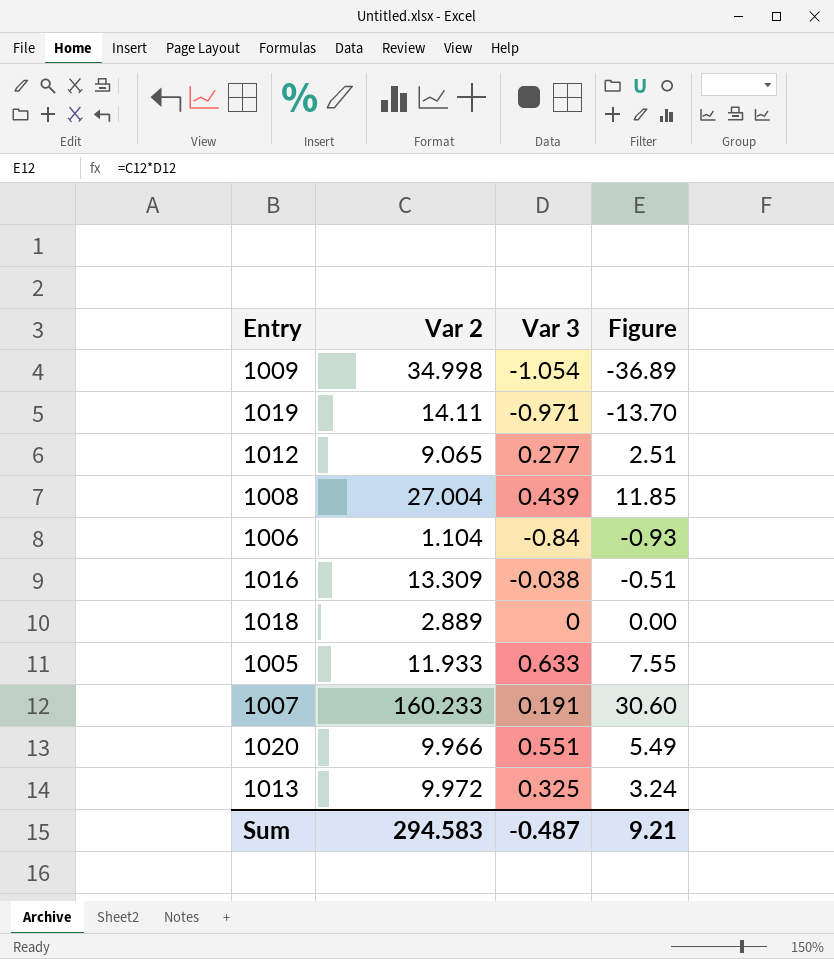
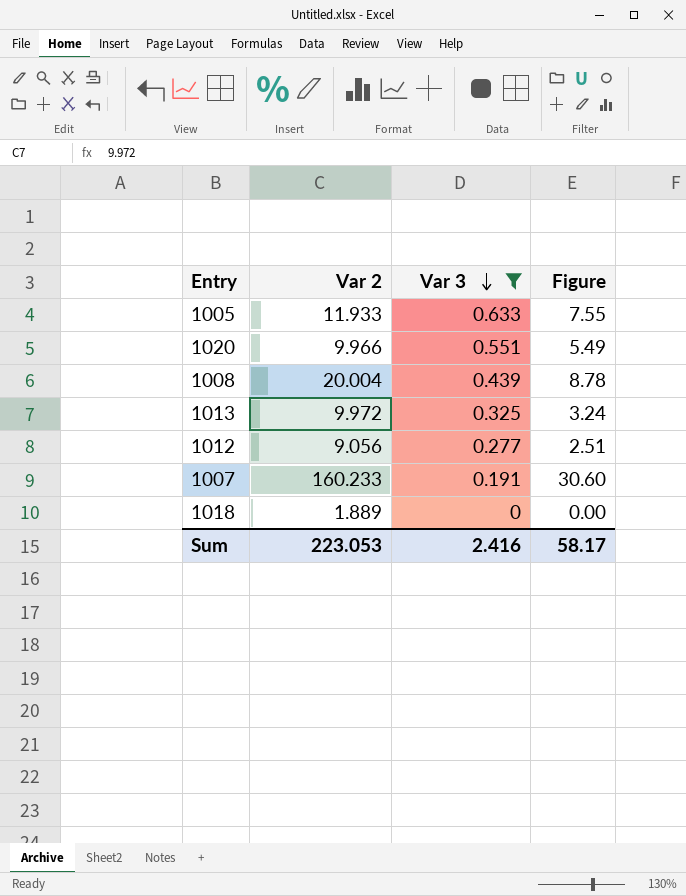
filter: none -> Var 3 >= 0
row order: none -> Var 3 descending
1008 | Var 2: 27.004 -> 20.004
1008 | Figure: 11.85 -> 8.78
1012 | Var 2: 9.065 -> 9.056
1018 | Var 2: 2.889 -> 1.889
Sum | Var 2: 294.583 -> 223.053
Sum | Var 3: -0.487 -> 2.416
Sum | Figure: 9.21 -> 58.17

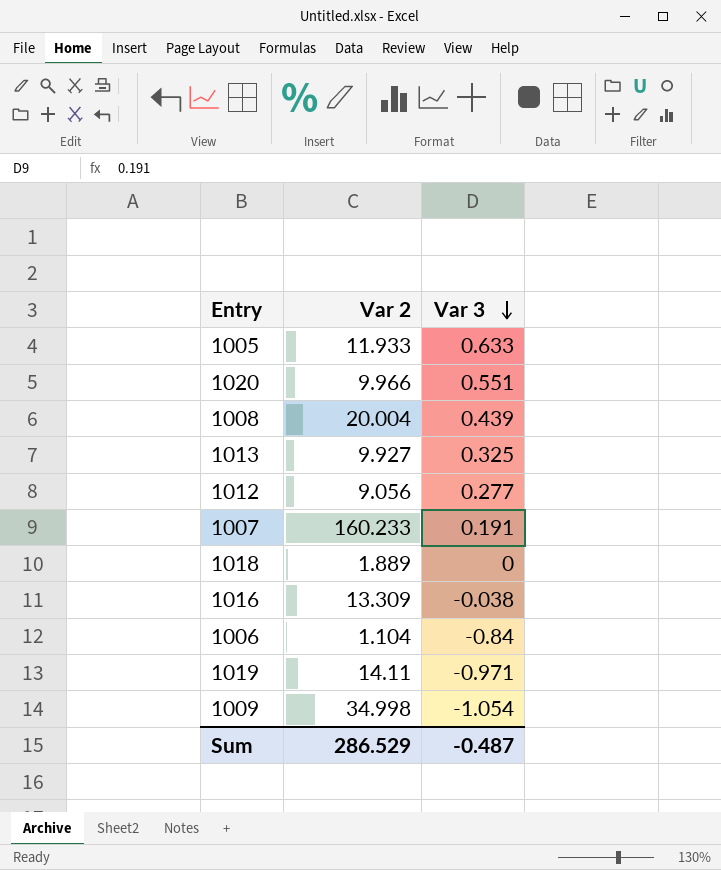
filter: Var 3 >= 0 -> none
column Figure | formula: [Var 2] * [Var 3] -> none
1013 | Var 2: 9.972 -> 9.927
Sum | Var 2: 223.053 -> 286.529
Sum | Var 3: 2.416 -> -0.487

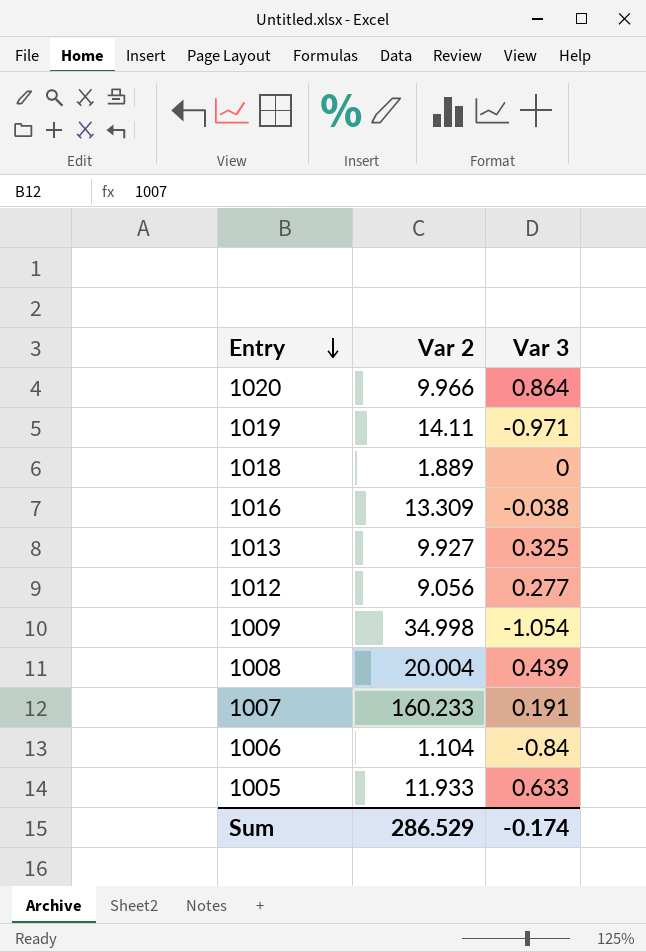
row order: Var 3 descending -> Entry descending
1020 | Var 3: 0.551 -> 0.864
Sum | Var 3: -0.487 -> -0.174

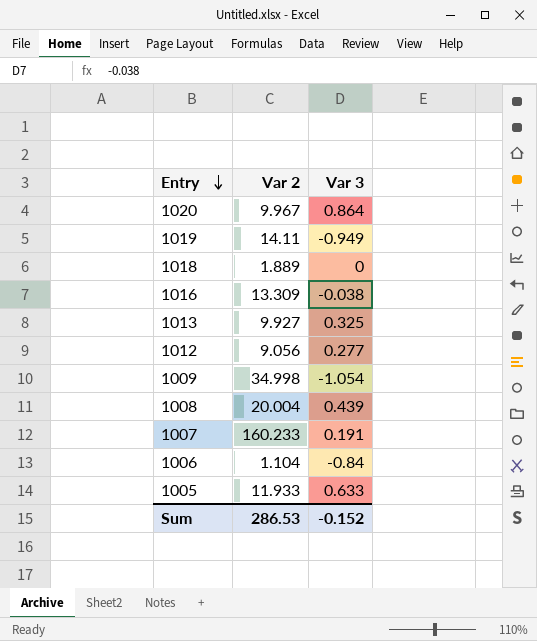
1020 | Var 2: 9.966 -> 9.967
1019 | Var 3: -0.971 -> -0.949
Sum | Var 2: 286.529 -> 286.53
Sum | Var 3: -0.174 -> -0.152

